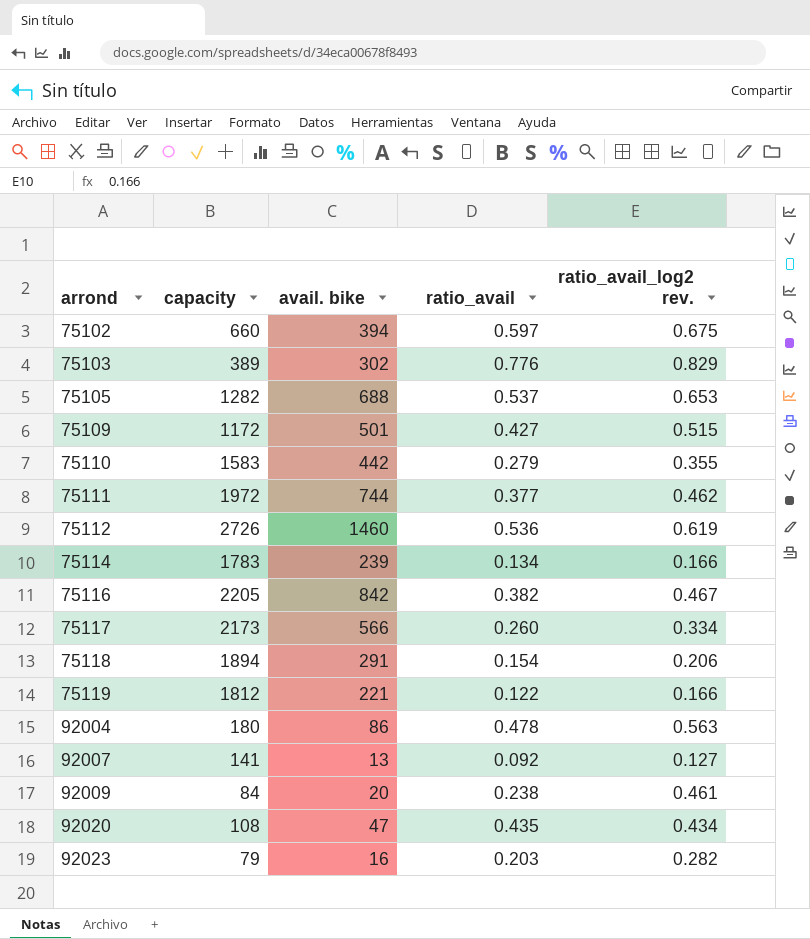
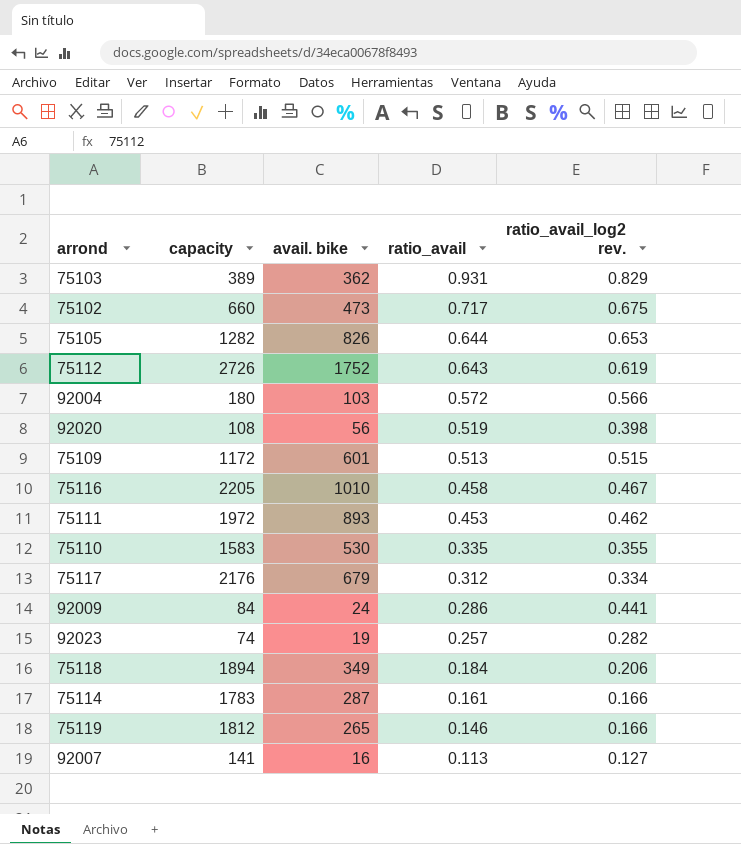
row order: arrond ascending -> ratio_avail descending
75103 | avail. bike: 302 -> 362
75103 | ratio_avail: 0.776 -> 0.931
75102 | avail. bike: 394 -> 473
75102 | ratio_avail: 0.597 -> 0.717
75105 | avail. bike: 688 -> 826
75105 | ratio_avail: 0.537 -> 0.644
75112 | avail. bike: 1460 -> 1752
75112 | ratio_avail: 0.536 -> 0.643
92004 | avail. bike: 86 -> 103
92004 | ratio_avail: 0.478 -> 0.572
92004 | ratio_avail_log2 rev.: 0.563 -> 0.566
92020 | avail. bike: 47 -> 56
92020 | ratio_avail: 0.435 -> 0.519
92020 | ratio_avail_log2 rev.: 0.434 -> 0.398
75109 | avail. bike: 501 -> 601
75109 | ratio_avail: 0.427 -> 0.513
75116 | avail. bike: 842 -> 1010
75116 | ratio_avail: 0.382 -> 0.458
75111 | avail. bike: 744 -> 893
75111 | ratio_avail: 0.377 -> 0.453
75110 | avail. bike: 442 -> 530
75110 | ratio_avail: 0.279 -> 0.335
75117 | capacity: 2173 -> 2176
75117 | avail. bike: 566 -> 679
75117 | ratio_avail: 0.260 -> 0.312
92009 | avail. bike: 20 -> 24
92009 | ratio_avail: 0.238 -> 0.286
92009 | ratio_avail_log2 rev.: 0.461 -> 0.441
92023 | capacity: 79 -> 74
92023 | avail. bike: 16 -> 19
92023 | ratio_avail: 0.203 -> 0.257
75118 | avail. bike: 291 -> 349
75118 | ratio_avail: 0.154 -> 0.184
75114 | avail. bike: 239 -> 287
75114 | ratio_avail: 0.134 -> 0.161
75119 | avail. bike: 221 -> 265
75119 | ratio_avail: 0.122 -> 0.146
92007 | avail. bike: 13 -> 16
92007 | ratio_avail: 0.092 -> 0.113

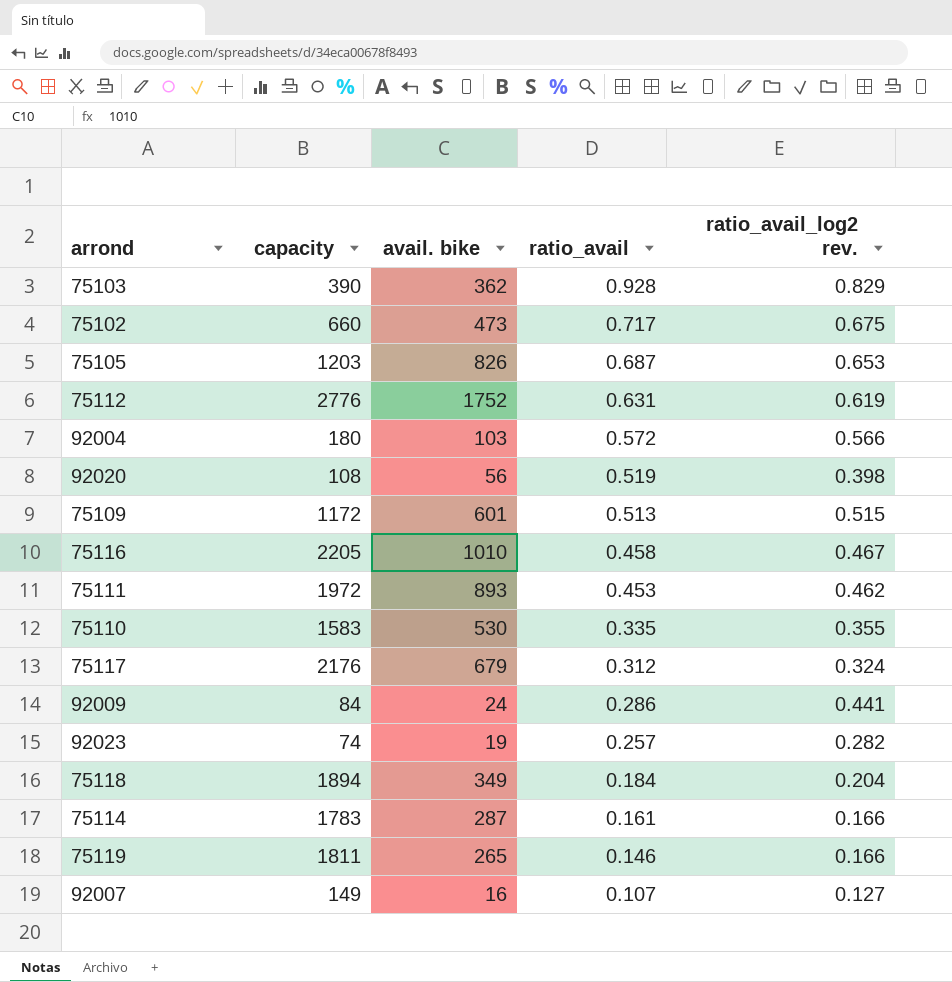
75103 | capacity: 389 -> 390
75103 | ratio_avail: 0.931 -> 0.928
75105 | capacity: 1282 -> 1203
75105 | ratio_avail: 0.644 -> 0.687
75112 | capacity: 2726 -> 2776
75112 | ratio_avail: 0.643 -> 0.631
75117 | ratio_avail_log2 rev.: 0.334 -> 0.324
75118 | ratio_avail_log2 rev.: 0.206 -> 0.204
75119 | capacity: 1812 -> 1811
92007 | capacity: 141 -> 149
92007 | ratio_avail: 0.113 -> 0.107

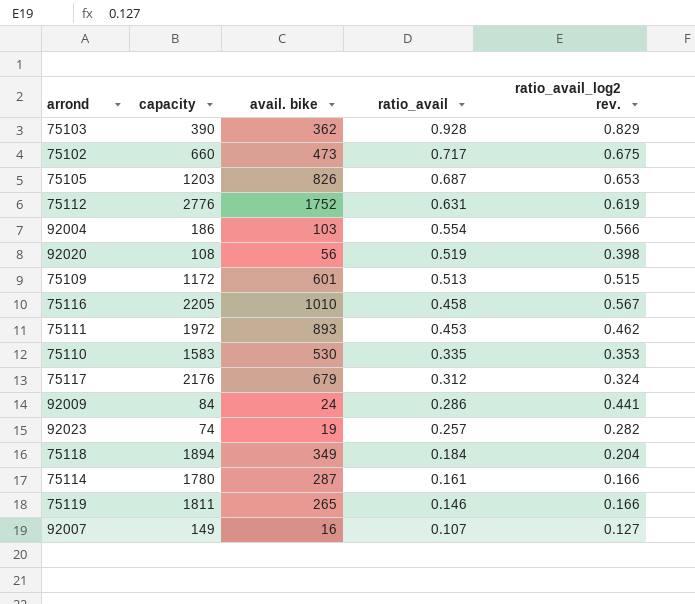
92004 | capacity: 180 -> 186
92004 | ratio_avail: 0.572 -> 0.554
75116 | ratio_avail_log2 rev.: 0.467 -> 0.567
75110 | ratio_avail_log2 rev.: 0.355 -> 0.353
75114 | capacity: 1783 -> 1780

